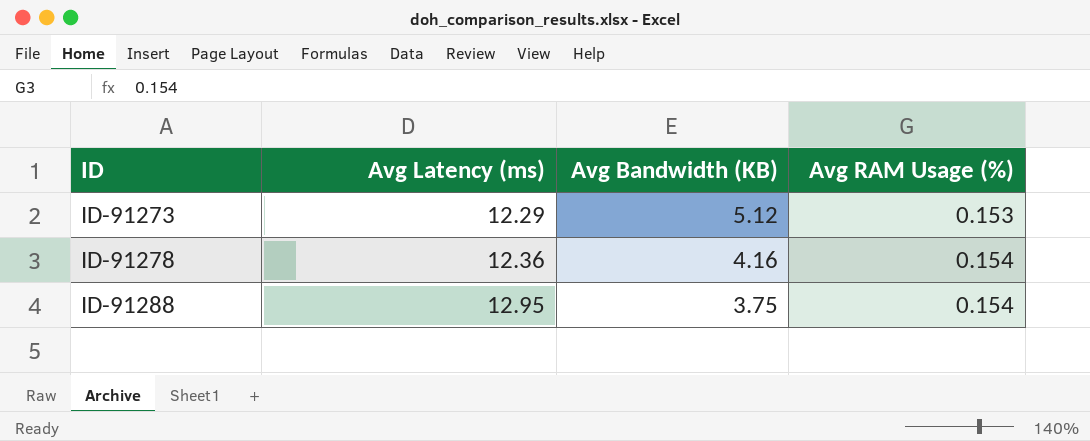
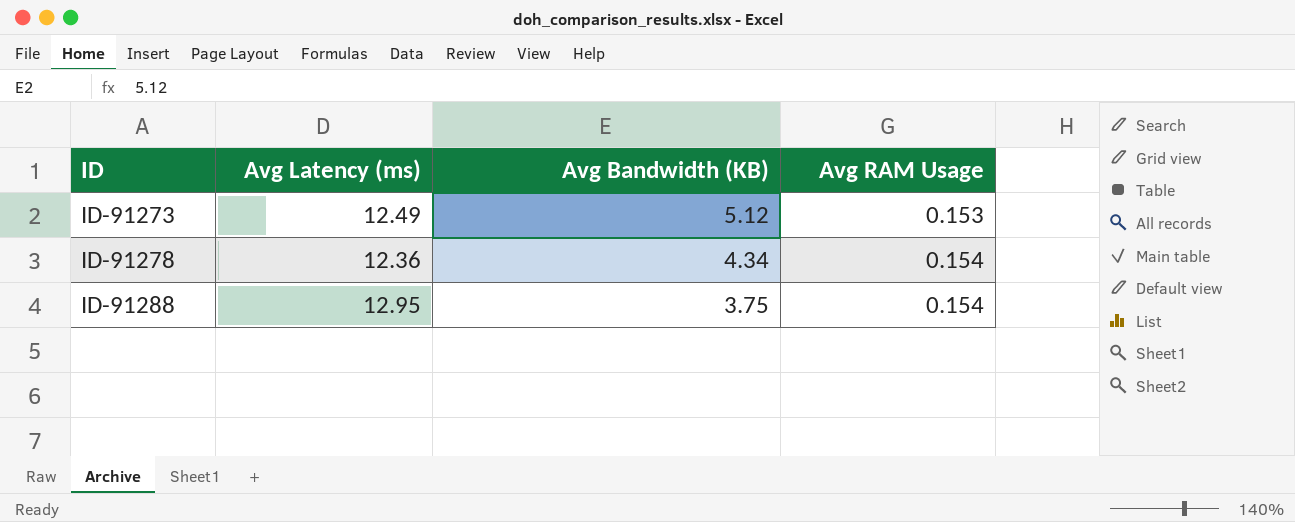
column name: Avg RAM Usage (%) -> Avg RAM Usage
ID-91273 | Avg Latency (ms): 12.29 -> 12.49
ID-91278 | Avg Bandwidth (KB): 4.16 -> 4.34

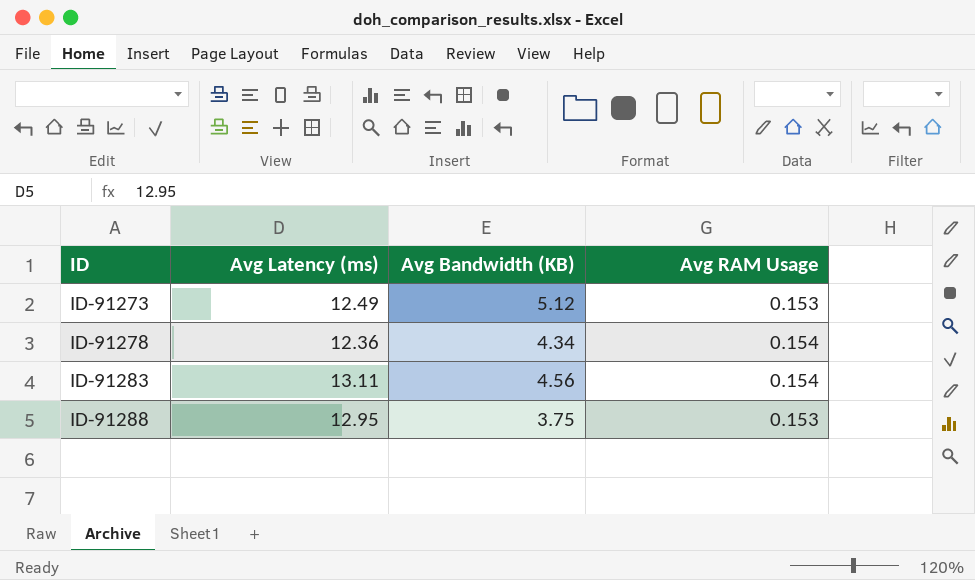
row ID-91283: none -> 13.11 | 4.56 | 0.154
ID-91288 | Avg RAM Usage: 0.154 -> 0.153

